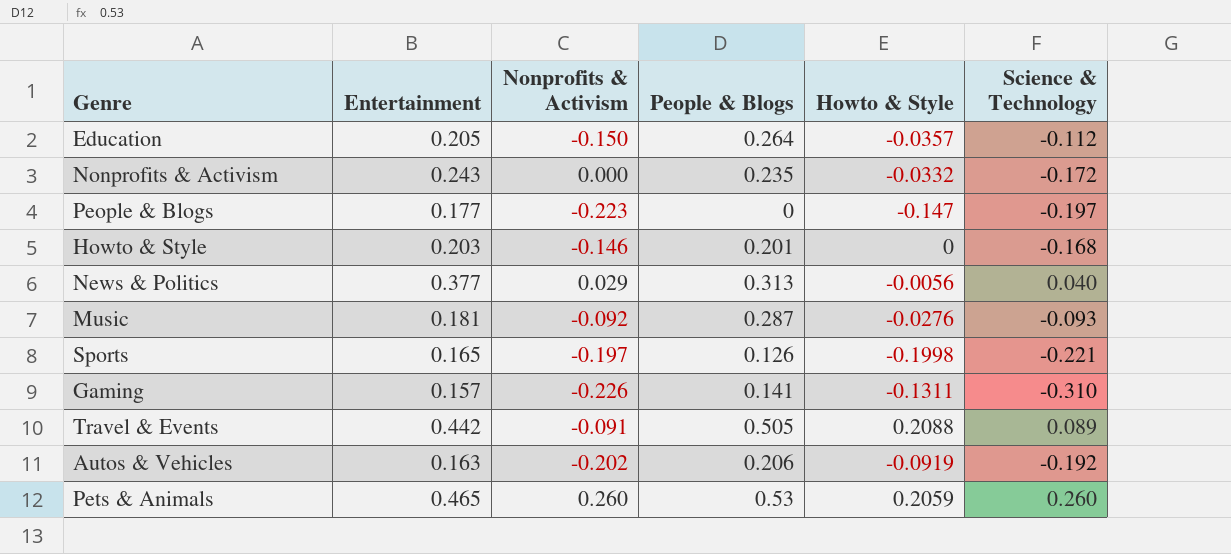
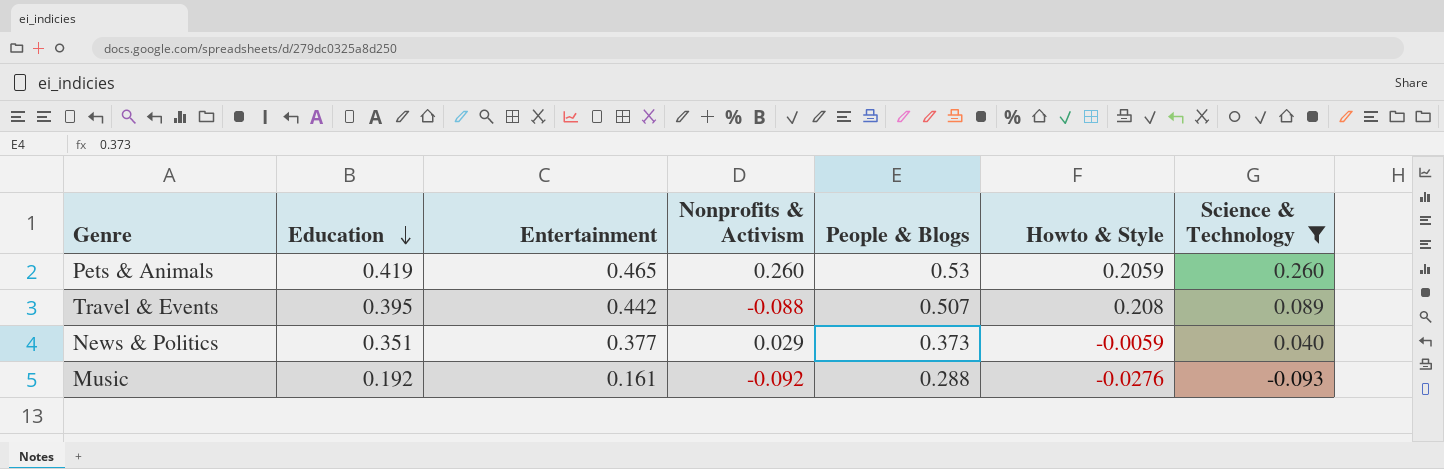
filter: none -> Science & Technology >= -0.093
row order: none -> Education descending
column Education | position: none -> 2
Travel & Events | Nonprofits & Activism: -0.091 -> -0.088
Travel & Events | People & Blogs: 0.505 -> 0.507
Travel & Events | Howto & Style: 0.2088 -> 0.208
News & Politics | People & Blogs: 0.313 -> 0.373
News & Politics | Howto & Style: -0.0056 -> -0.0059
Music | Entertainment: 0.181 -> 0.161
Music | People & Blogs: 0.287 -> 0.288

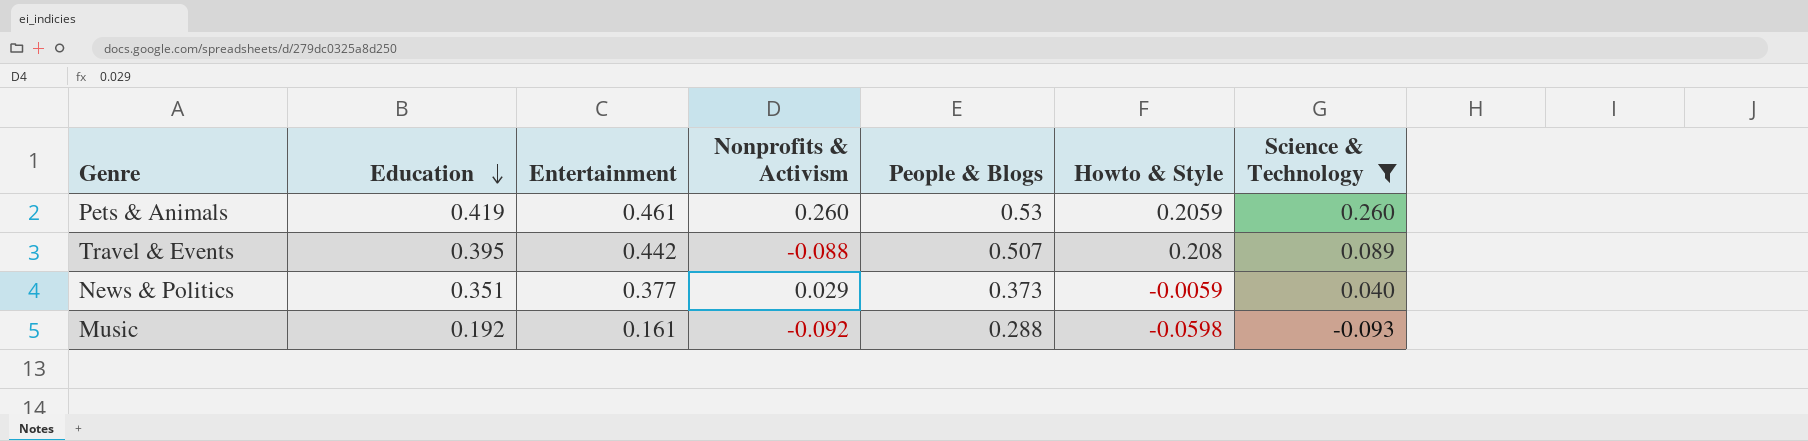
Pets & Animals | Entertainment: 0.465 -> 0.461
Music | Howto & Style: -0.0276 -> -0.0598

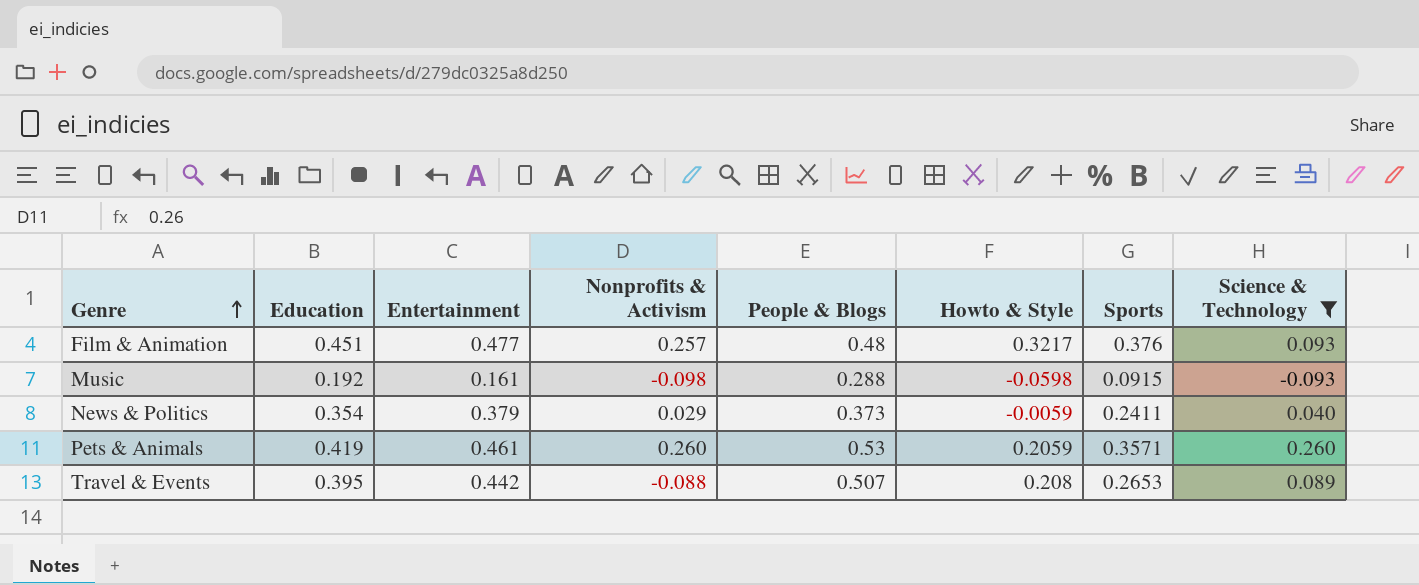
row order: Education descending -> Genre ascending
column Sports | position: none -> 7
row Film & Animation: none -> 0.451 | 0.477 | 0.257 | 0.48 | 0.3217 | 0.376 | 0.093
Music | Nonprofits & Activism: -0.092 -> -0.098
News & Politics | Education: 0.351 -> 0.354
News & Politics | Entertainment: 0.377 -> 0.379

